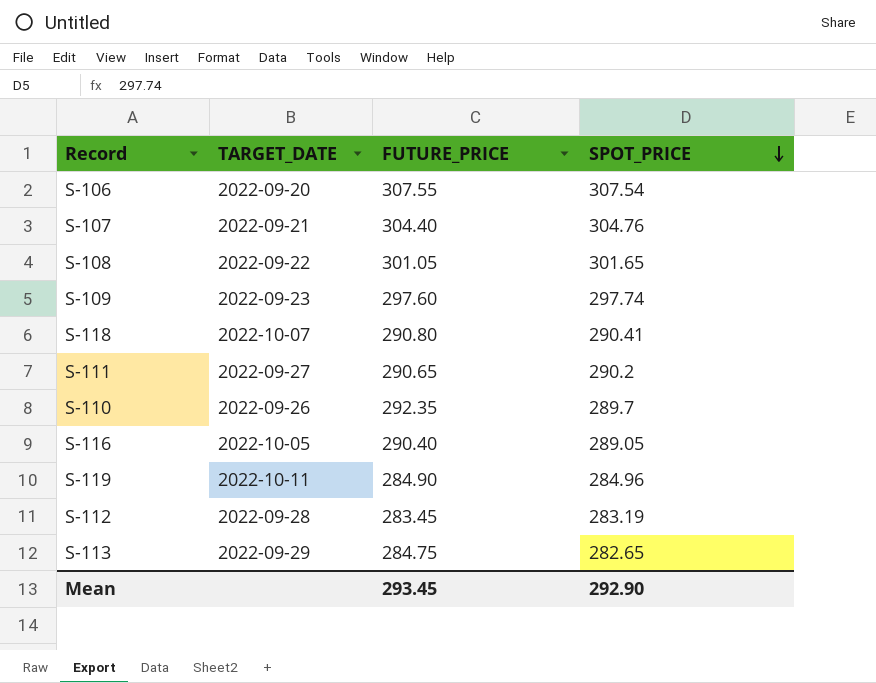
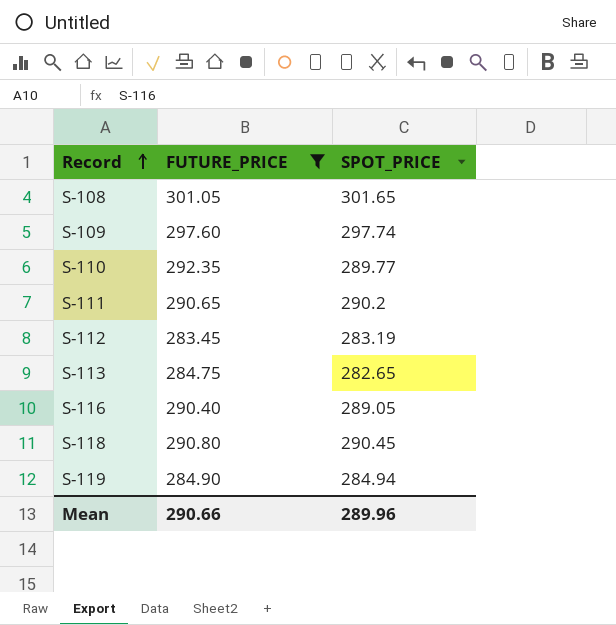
filter: none -> FUTURE_PRICE <= 301.05
row order: SPOT_PRICE descending -> Record ascending
column TARGET_DATE | position: 2 -> none
S-110 | SPOT_PRICE: 289.7 -> 289.77
S-118 | SPOT_PRICE: 290.41 -> 290.45
S-119 | SPOT_PRICE: 284.96 -> 284.94
Mean | FUTURE_PRICE: 293.45 -> 290.66
Mean | SPOT_PRICE: 292.90 -> 289.96

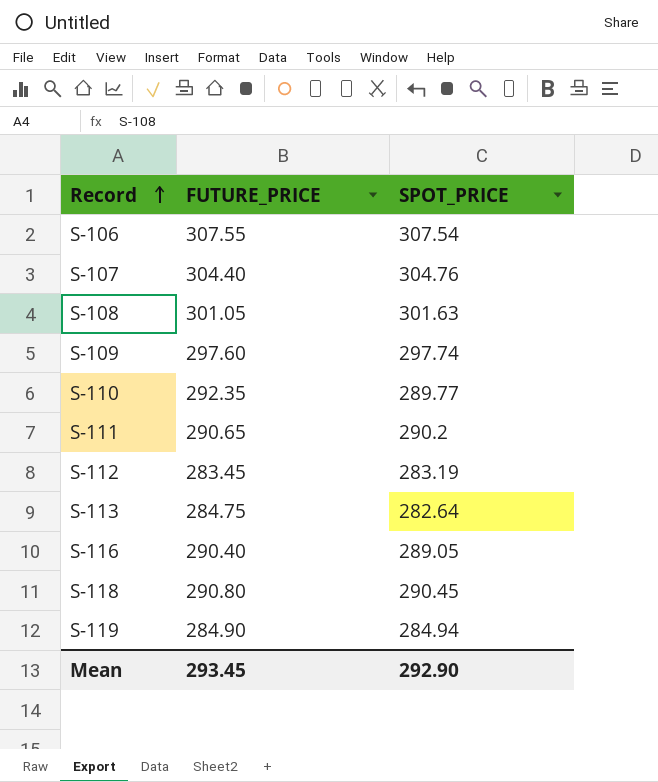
filter: FUTURE_PRICE <= 301.05 -> none
S-108 | SPOT_PRICE: 301.65 -> 301.63
S-113 | SPOT_PRICE: 282.65 -> 282.64
Mean | FUTURE_PRICE: 290.66 -> 293.45
Mean | SPOT_PRICE: 289.96 -> 292.90

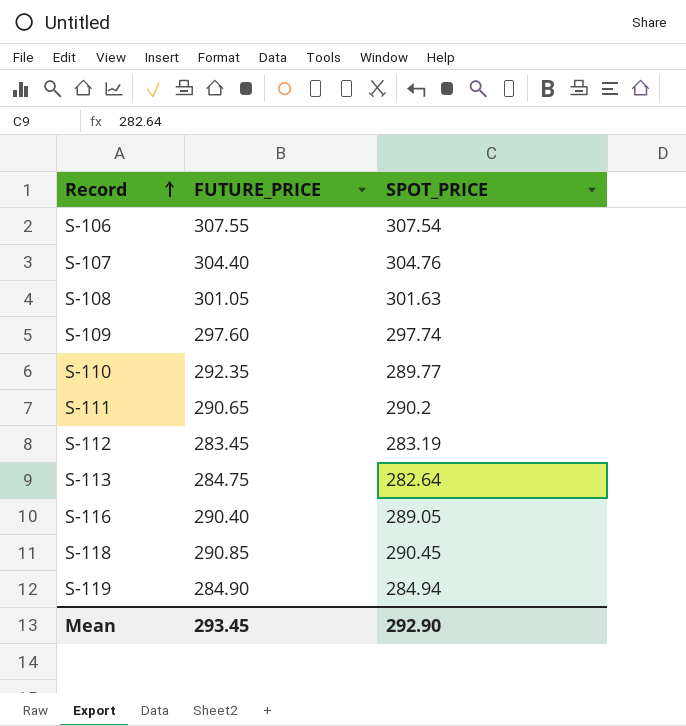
S-118 | FUTURE_PRICE: 290.80 -> 290.85

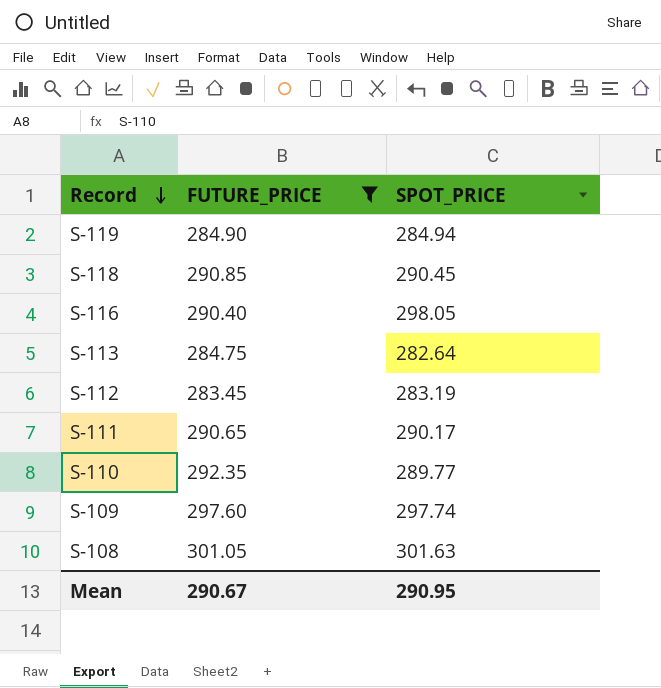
filter: none -> FUTURE_PRICE <= 301.05
row order: Record ascending -> Record descending
S-116 | SPOT_PRICE: 289.05 -> 298.05
S-111 | SPOT_PRICE: 290.2 -> 290.17
Mean | FUTURE_PRICE: 293.45 -> 290.67
Mean | SPOT_PRICE: 292.90 -> 290.95

